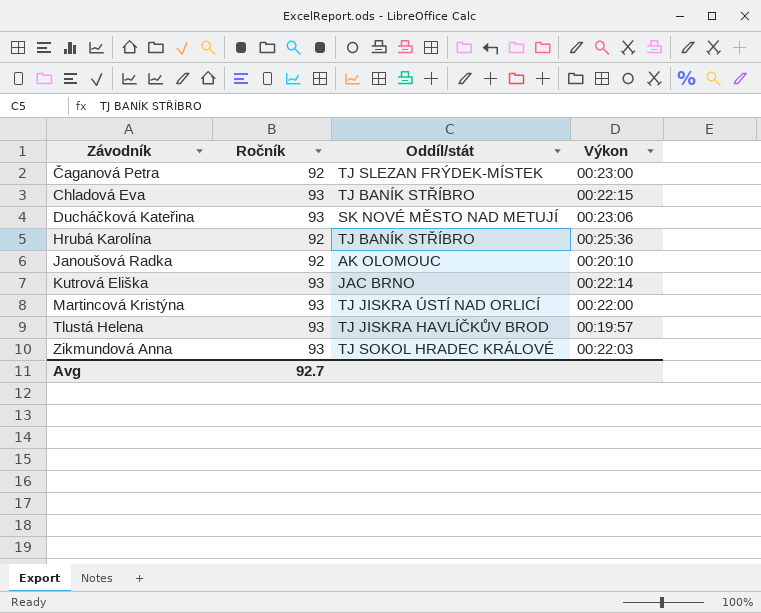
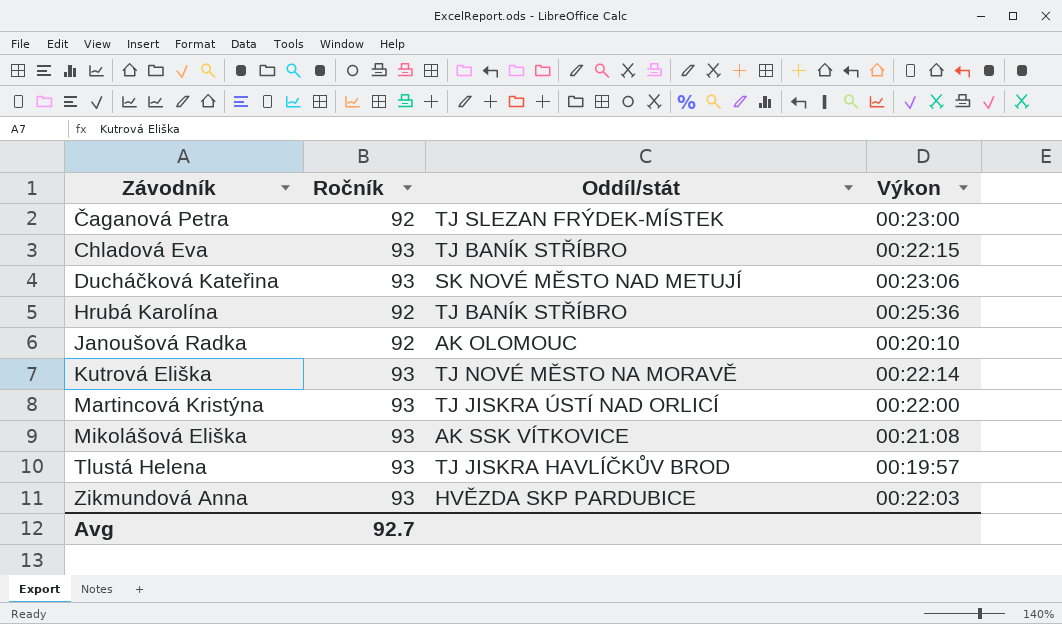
Kutrová Eliška | Oddíl/stát: JAC BRNO -> TJ NOVÉ MĚSTO NA MORAVĚ
row Mikolášová Eliška: none -> 93 | AK SSK VÍTKOVICE | 00:21:08
Zikmundová Anna | Oddíl/stát: TJ SOKOL HRADEC KRÁLOVÉ -> HVĚZDA SKP PARDUBICE

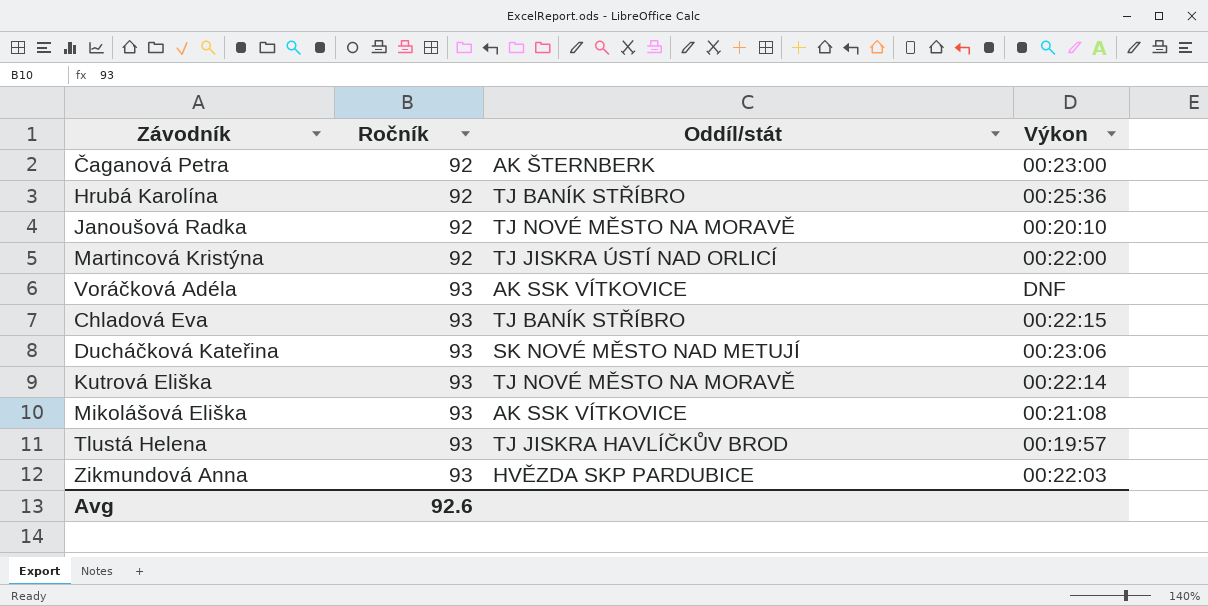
row order: Závodník ascending -> Ročník ascending
Čaganová Petra | Oddíl/stát: TJ SLEZAN FRÝDEK-MÍSTEK -> AK ŠTERNBERK
Janoušová Radka | Oddíl/stát: AK OLOMOUC -> TJ NOVÉ MĚSTO NA MORAVĚ
Martincová Kristýna | Ročník: 93 -> 92
row Voráčková Adéla: none -> 93 | AK SSK VÍTKOVICE | DNF
Avg | Ročník: 92.7 -> 92.6

